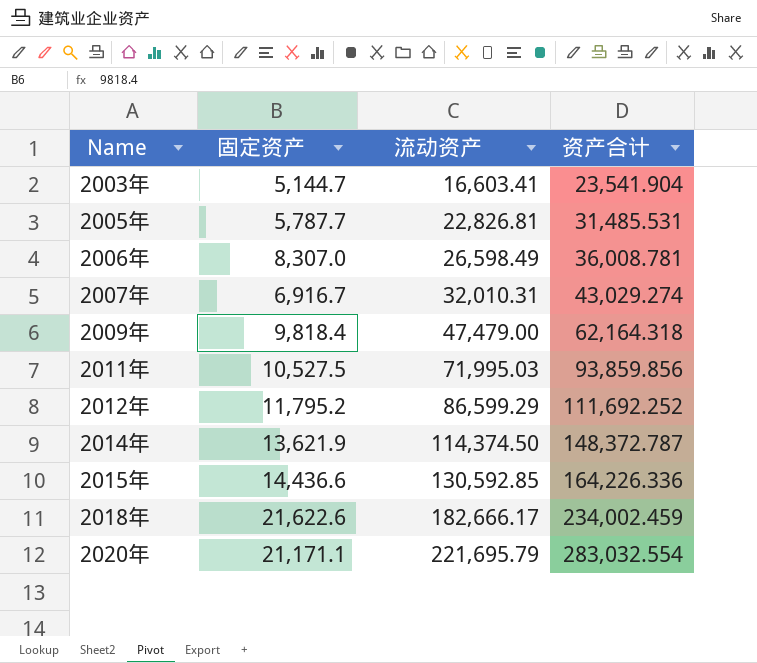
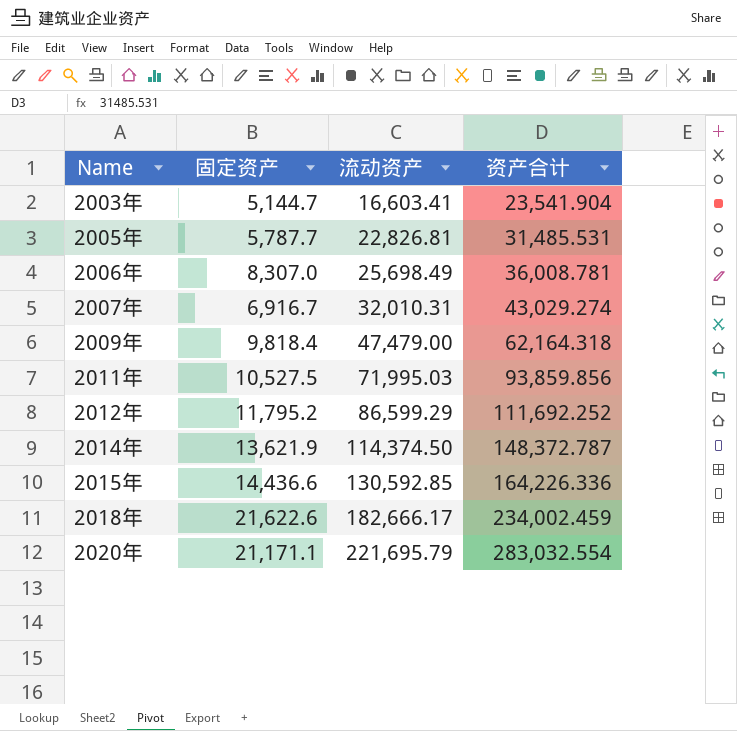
2006年 | 流动资产: 26,598.49 -> 25,698.49

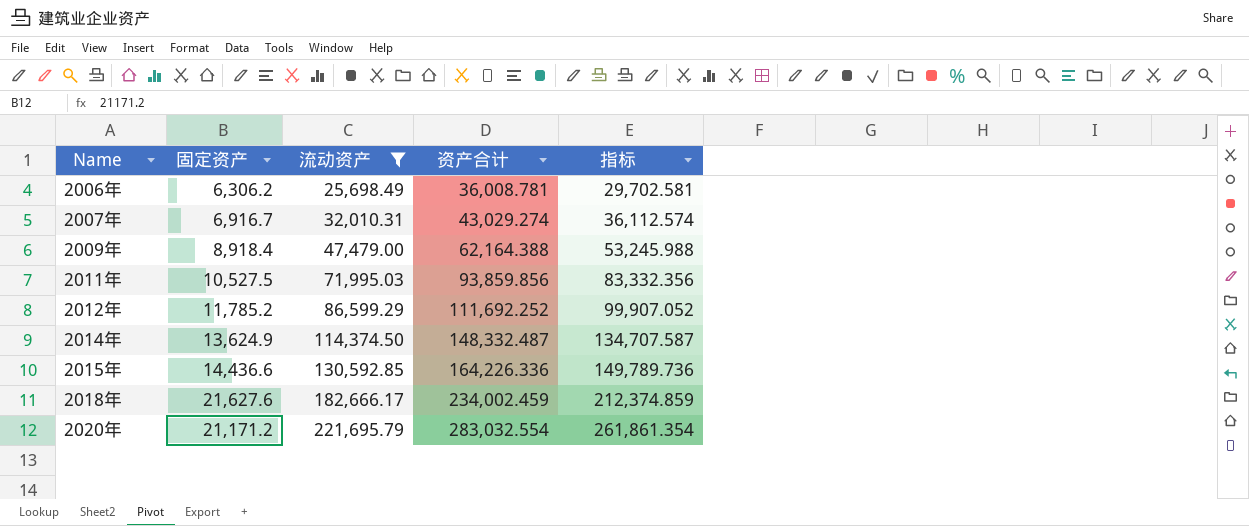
filter: none -> 流动资产 >= 25,698.49
column 指标 | formula: none -> [资产合计] - [固定资产]
2006年 | 固定资产: 8,307.0 -> 6,306.2
2009年 | 固定资产: 9,818.4 -> 8,918.4
2009年 | 资产合计: 62,164.318 -> 62,164.388
2012年 | 固定资产: 11,795.2 -> 11,785.2
2014年 | 固定资产: 13,621.9 -> 13,624.9
2014年 | 资产合计: 148,372.787 -> 148,332.487
2018年 | 固定资产: 21,622.6 -> 21,627.6
2020年 | 固定资产: 21,171.1 -> 21,171.2

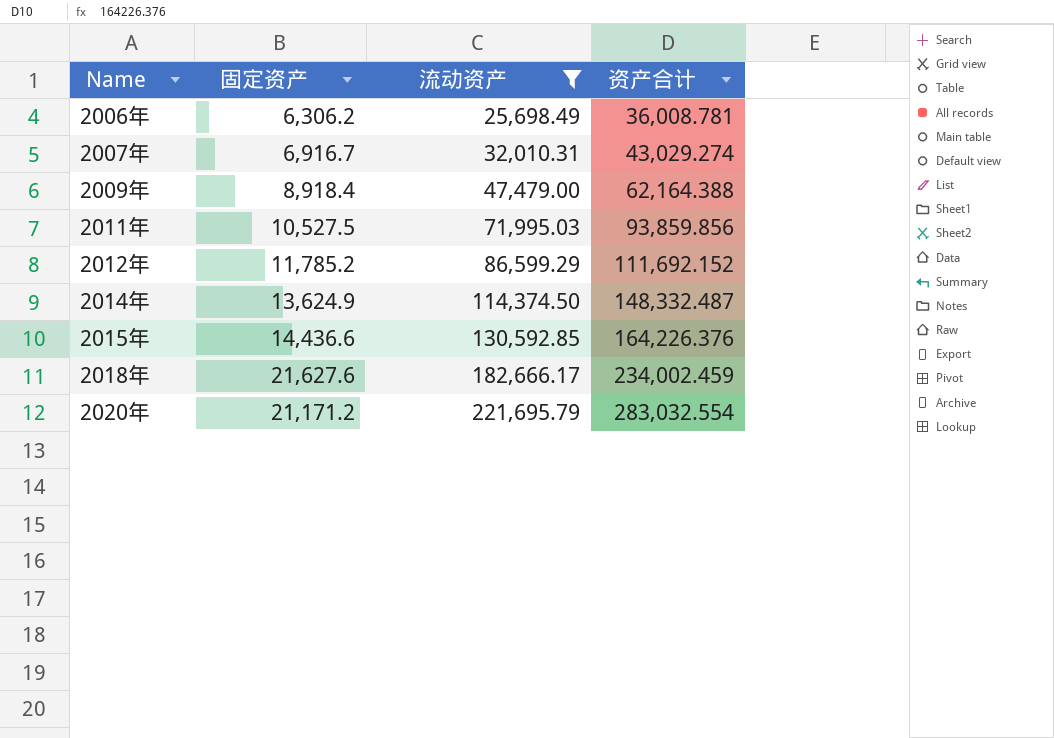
column 指标 | formula: [资产合计] - [固定资产] -> none
2012年 | 资产合计: 111,692.252 -> 111,692.152
2015年 | 资产合计: 164,226.336 -> 164,226.376

